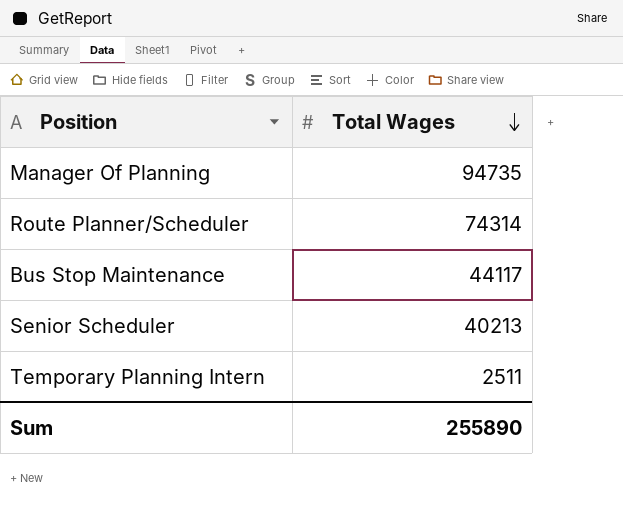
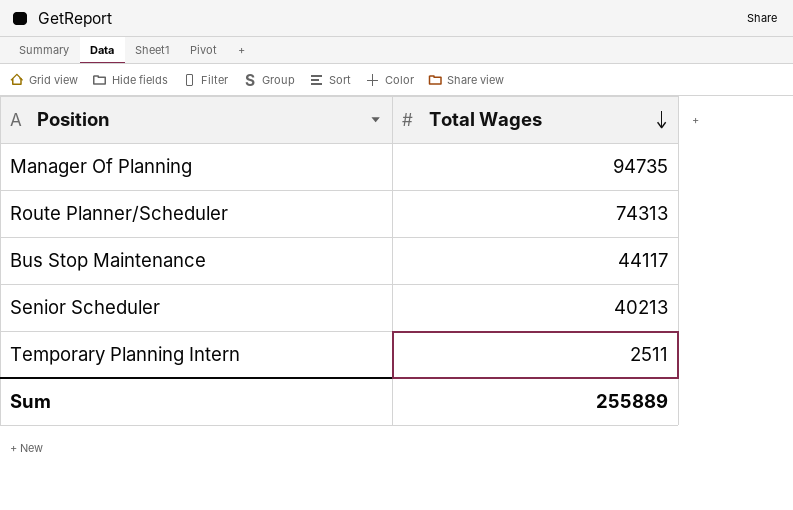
Route Planner/Scheduler | Total Wages: 74314 -> 74313
Sum | Total Wages: 255890 -> 255889

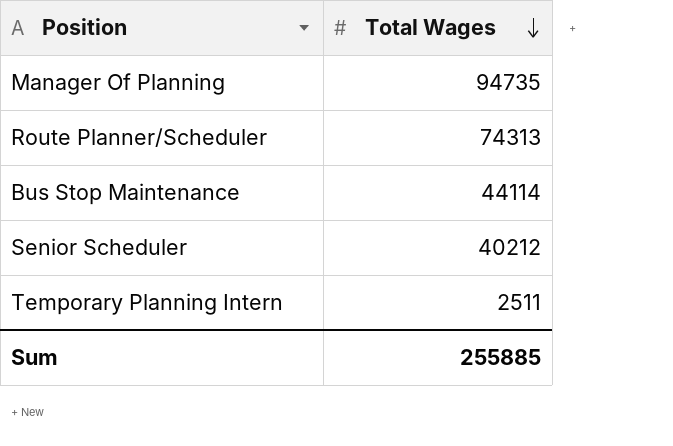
Bus Stop Maintenance | Total Wages: 44117 -> 44114
Senior Scheduler | Total Wages: 40213 -> 40212
Sum | Total Wages: 255889 -> 255885

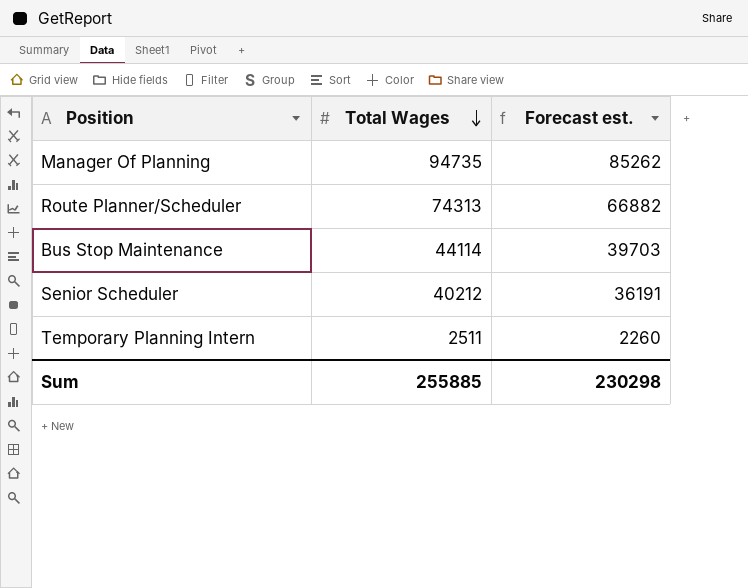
column Forecast est. | formula: none -> [Total Wages] * 0.9

